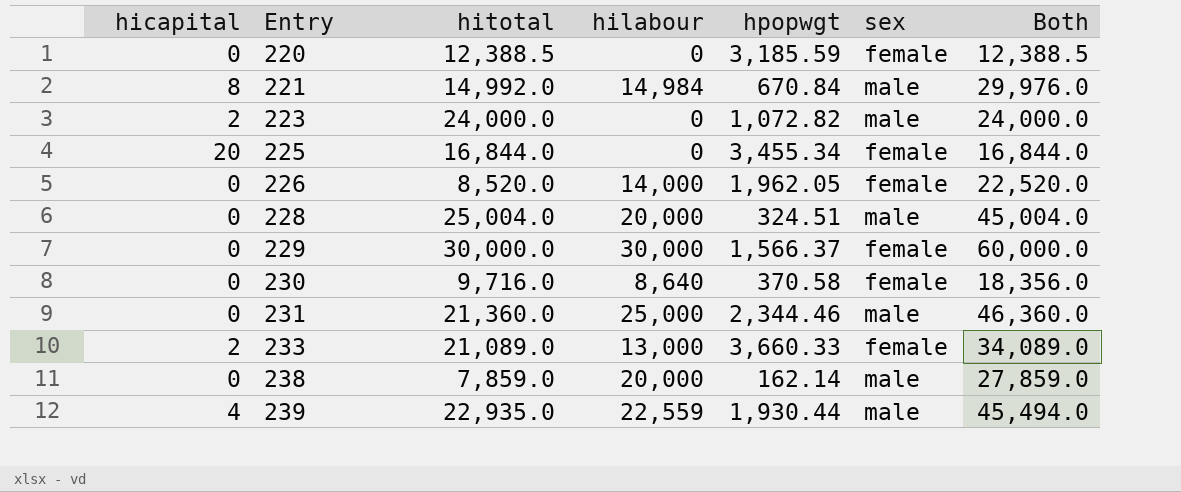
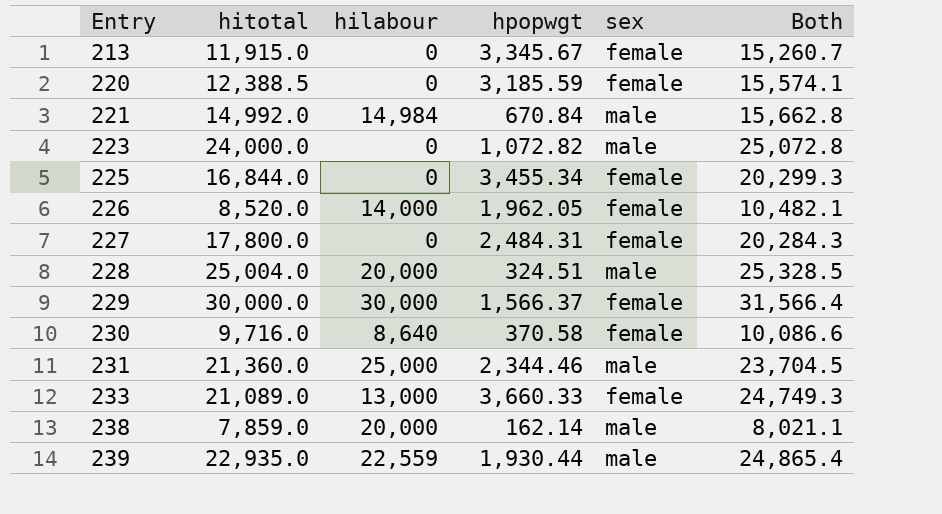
column hicapital | position: 1 -> none
column Both | formula: [hitotal] + [hilabour] -> [hitotal] + [hpopwgt]
row 213: none -> 11,915.0 | 0 | 3,345.67 | female | 15,260.7
row 227: none -> 17,800.0 | 0 | 2,484.31 | female | 20,284.3

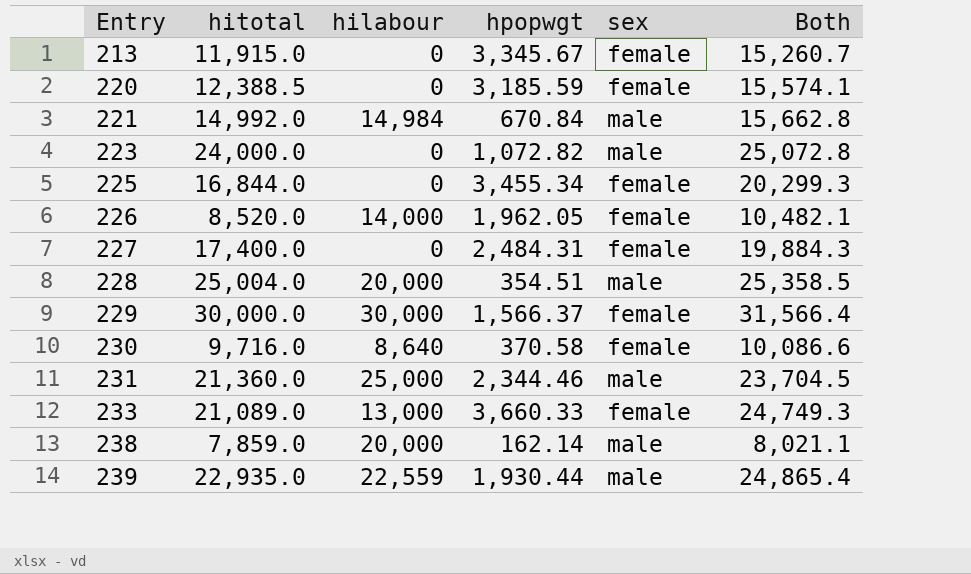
227 | hitotal: 17,800.0 -> 17,400.0
227 | Both: 20,284.3 -> 19,884.3
228 | hpopwgt: 324.51 -> 354.51
228 | Both: 25,328.5 -> 25,358.5

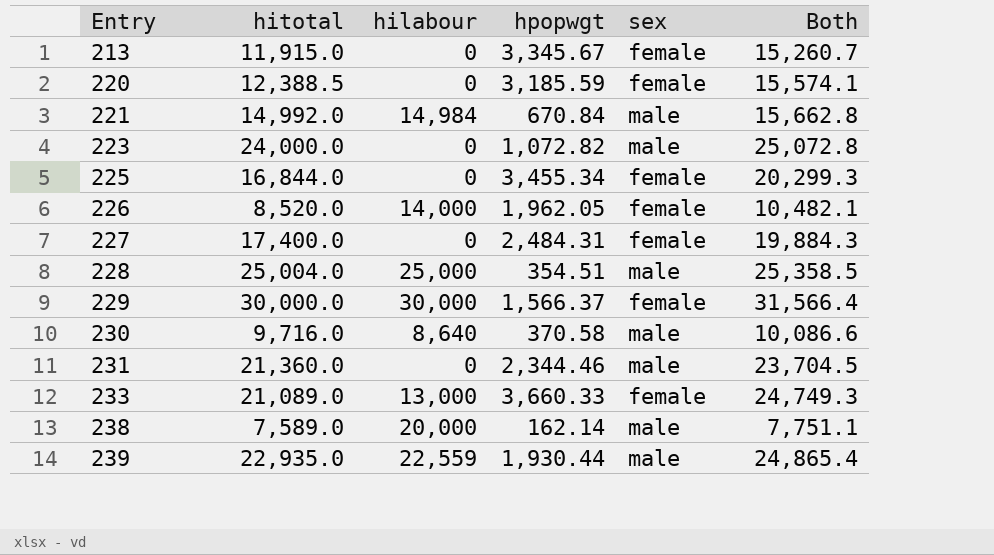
228 | hilabour: 20,000 -> 25,000
230 | sex: female -> male
231 | hilabour: 25,000 -> 0
238 | hitotal: 7,859.0 -> 7,589.0
238 | Both: 8,021.1 -> 7,751.1

